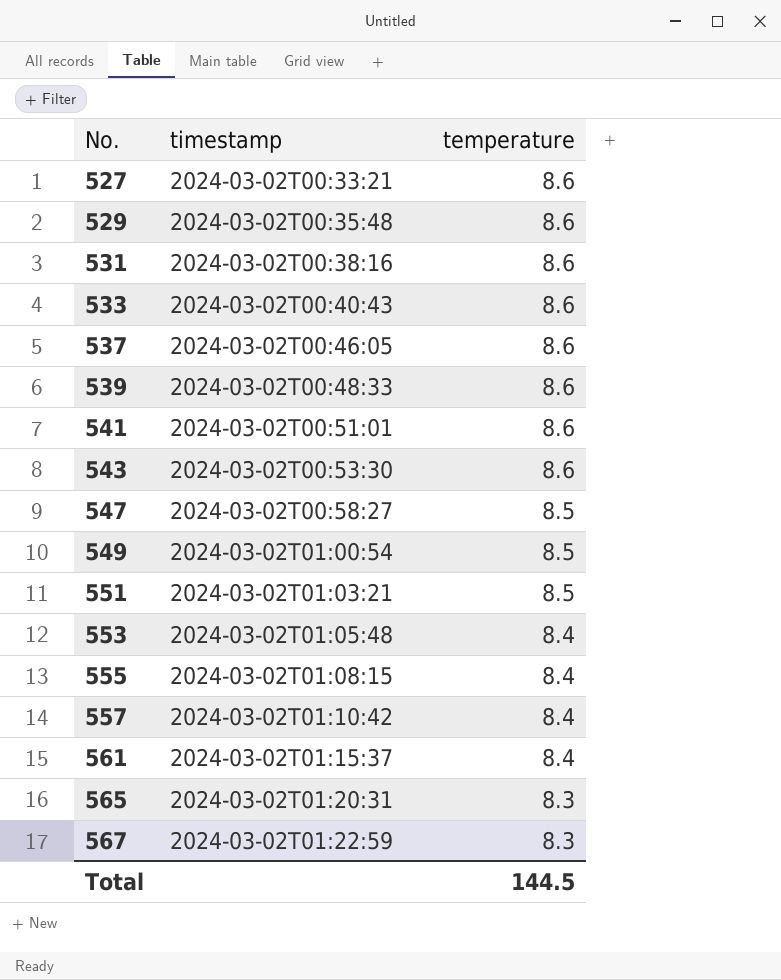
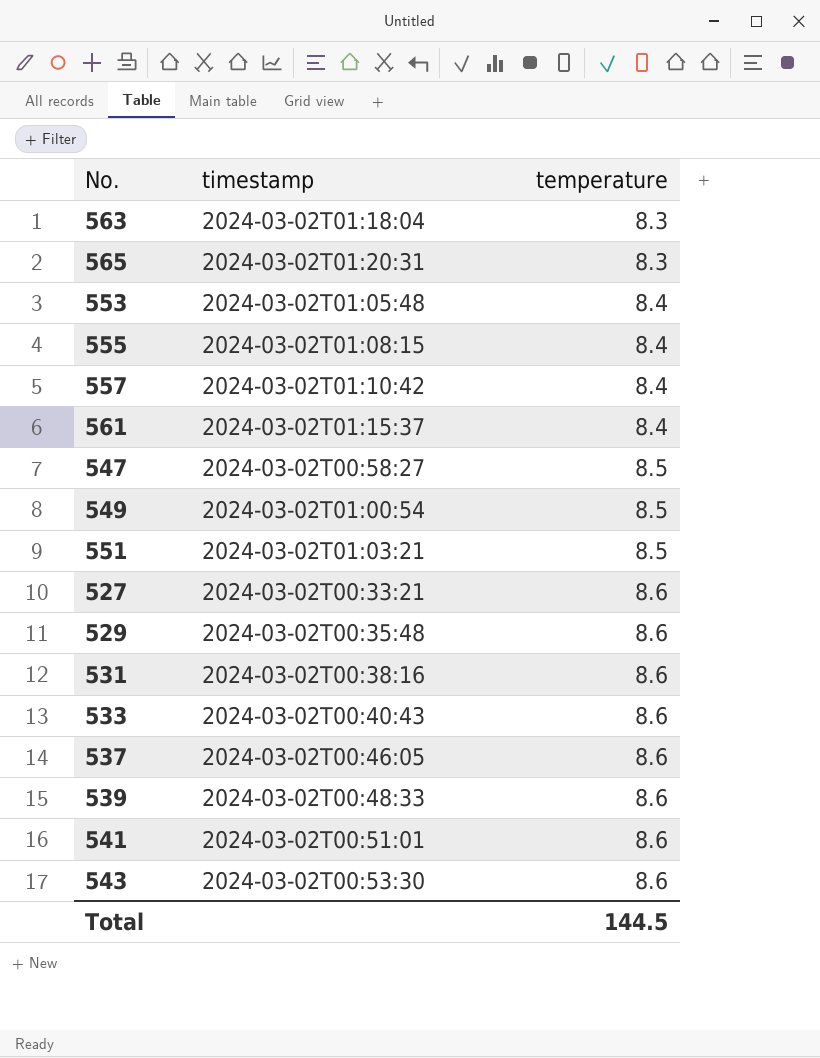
row order: No. ascending -> temperature ascending
row 567: 2024-03-02T01:22:59 | 8.3 -> none
row 563: none -> 2024-03-02T01:18:04 | 8.3

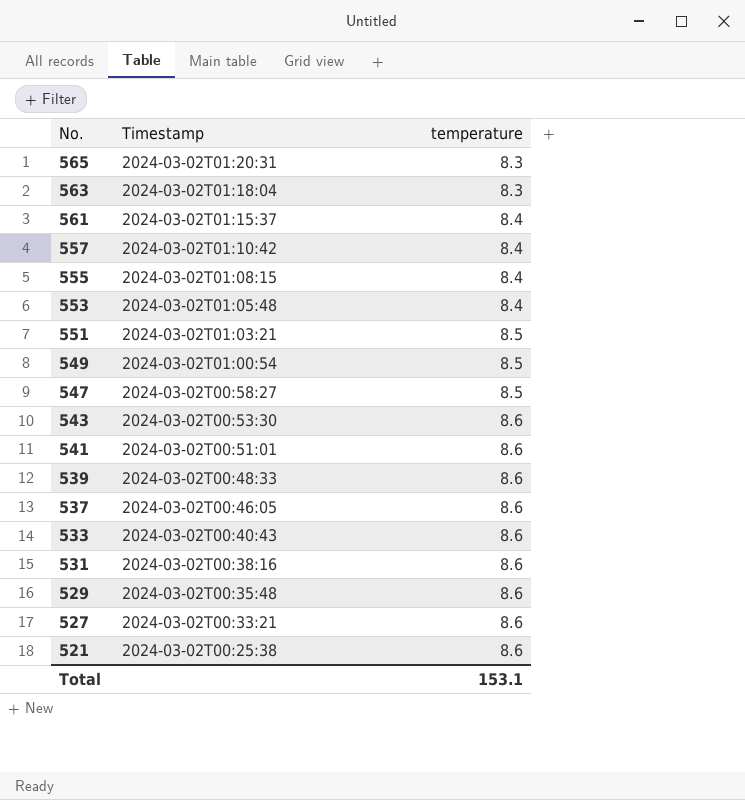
row order: temperature ascending -> No. descending
column name: timestamp -> Timestamp
row 521: none -> 2024-03-02T00:25:38 | 8.6
Total | temperature: 144.5 -> 153.1

